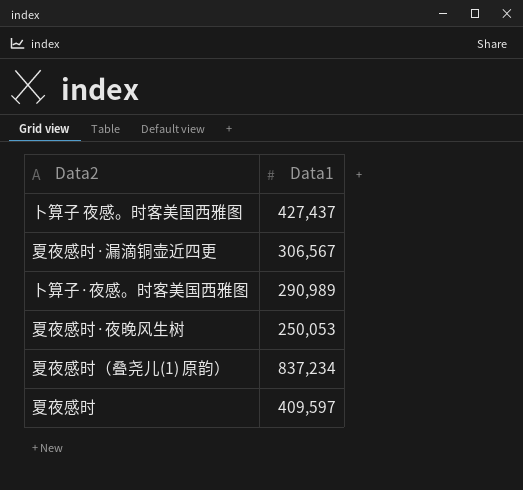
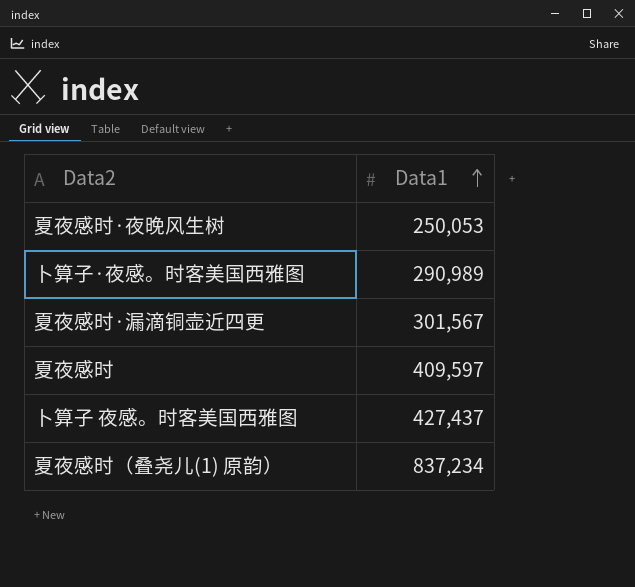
row order: none -> Data1 ascending
夏夜感时·漏滴铜壶近四更 | Data1: 306,567 -> 301,567

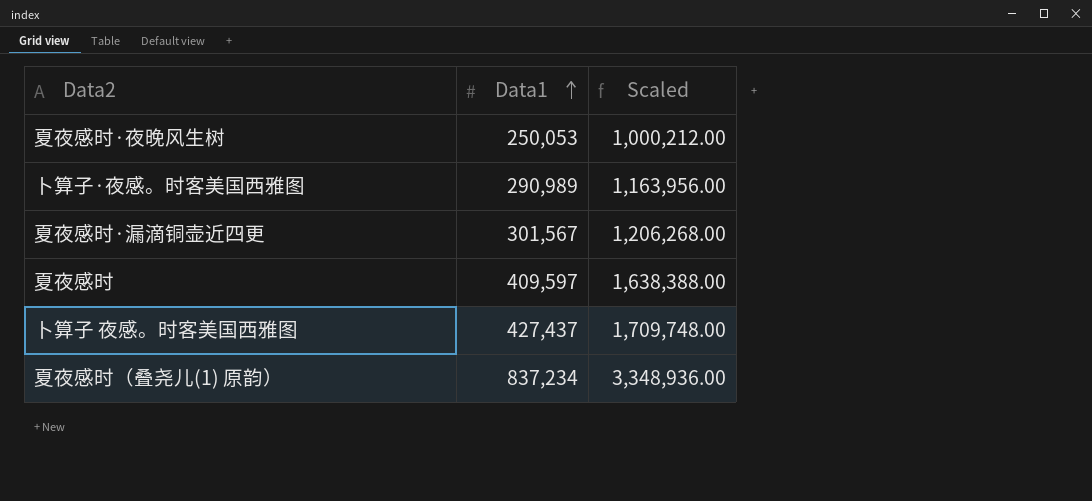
column Scaled | formula: none -> [Data1] * 4

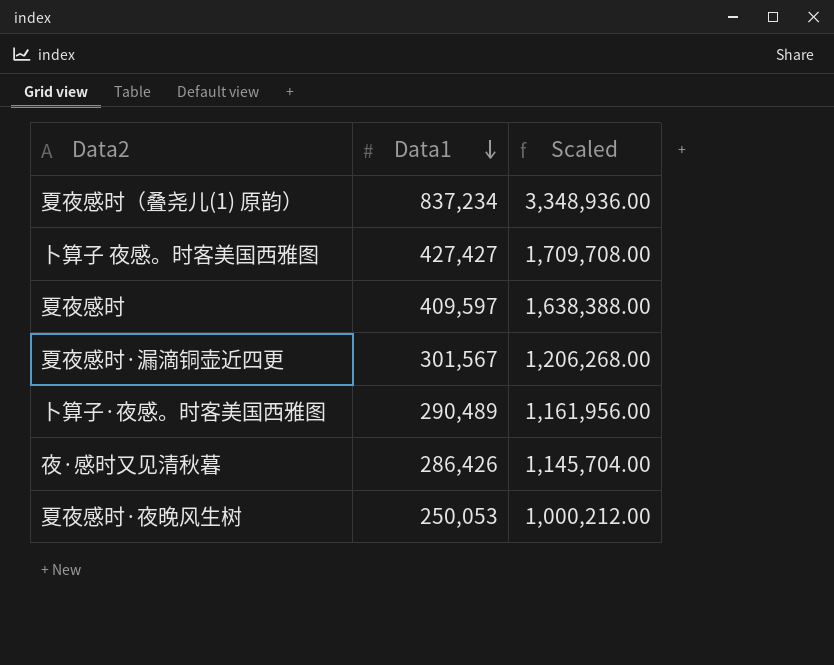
row order: Data1 ascending -> Data1 descending
卜算子 夜感。时客美国西雅图 | Data1: 427,437 -> 427,427
卜算子 夜感。时客美国西雅图 | Scaled: 1,709,748.00 -> 1,709,708.00
卜算子·夜感。时客美国西雅图 | Data1: 290,989 -> 290,489
卜算子·夜感。时客美国西雅图 | Scaled: 1,163,956.00 -> 1,161,956.00
row 夜·感时又见清秋暮: none -> 286,426 | 1,145,704.00

